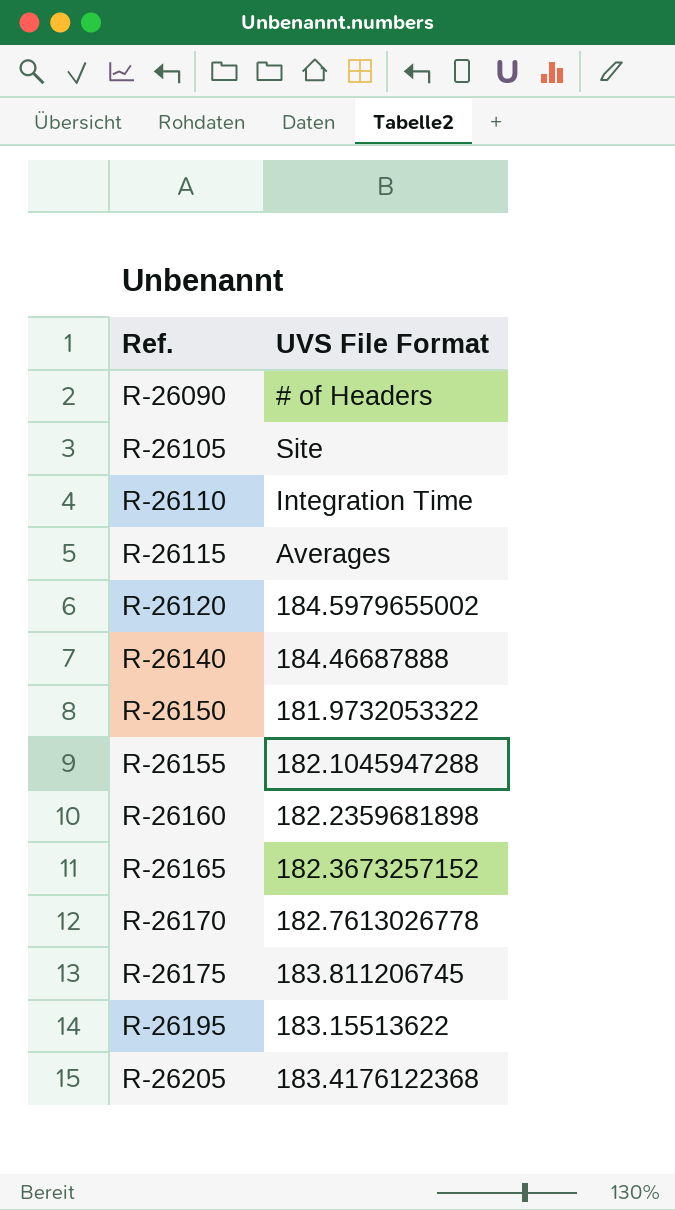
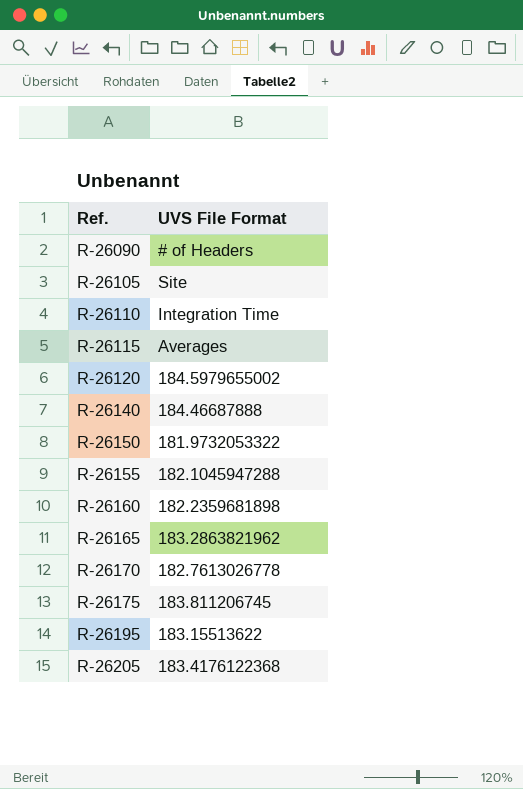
R-26165 | UVS File Format: 182.3673257152 -> 183.2863821962

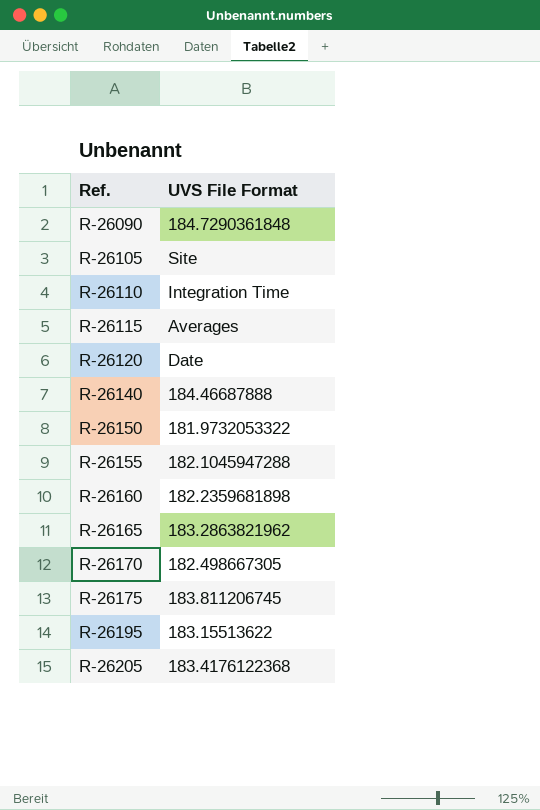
R-26090 | UVS File Format: # of Headers -> 184.7290361848
R-26120 | UVS File Format: 184.5979655002 -> Date
R-26170 | UVS File Format: 182.7613026778 -> 182.498667305

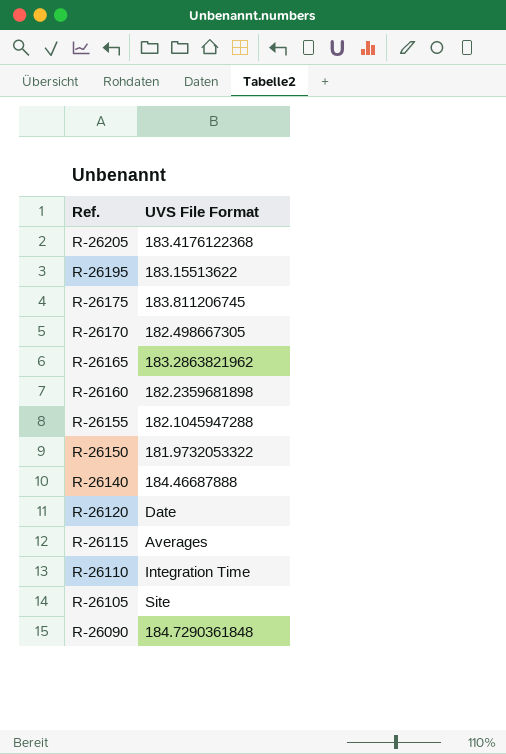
row order: Ref. ascending -> Ref. descending

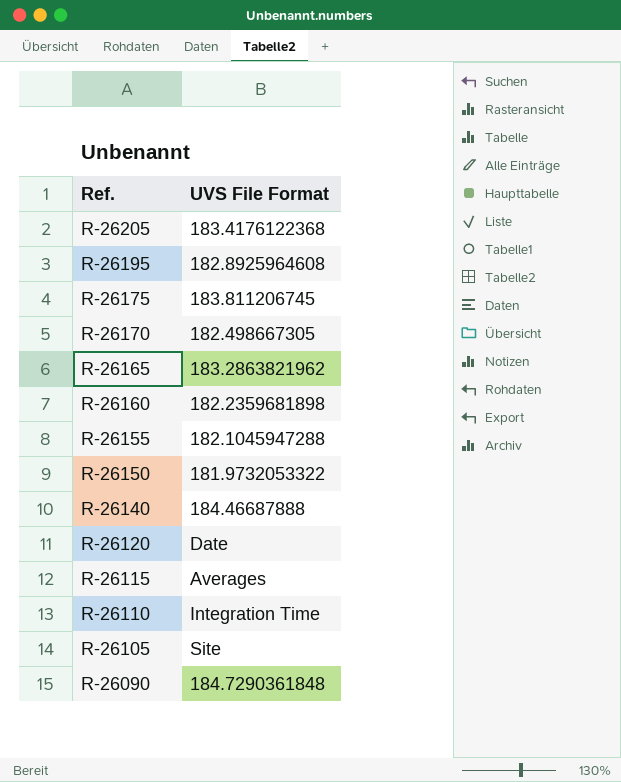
R-26195 | UVS File Format: 183.15513622 -> 182.8925964608

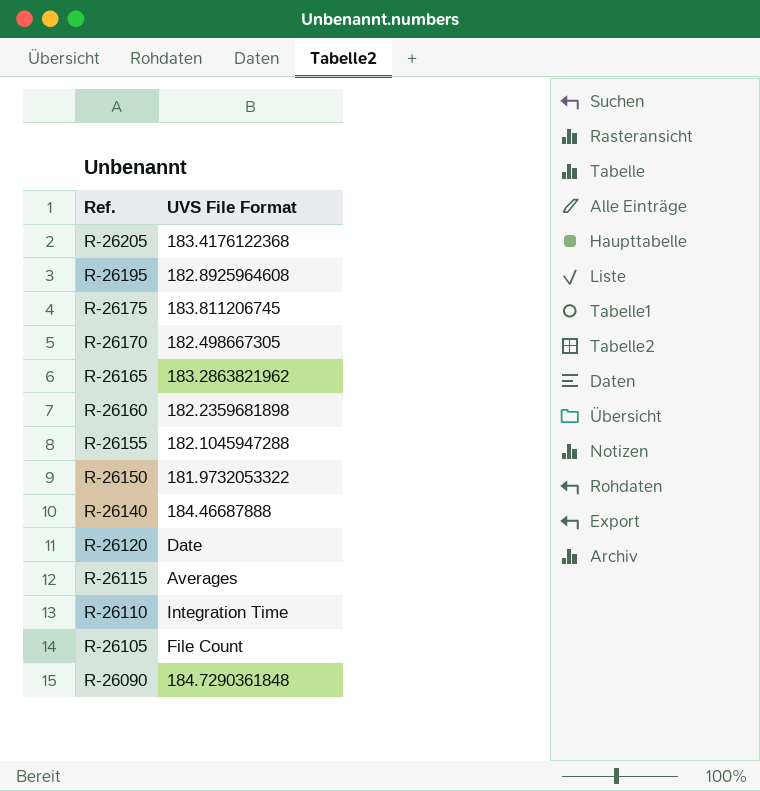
R-26105 | UVS File Format: Site -> File Count

